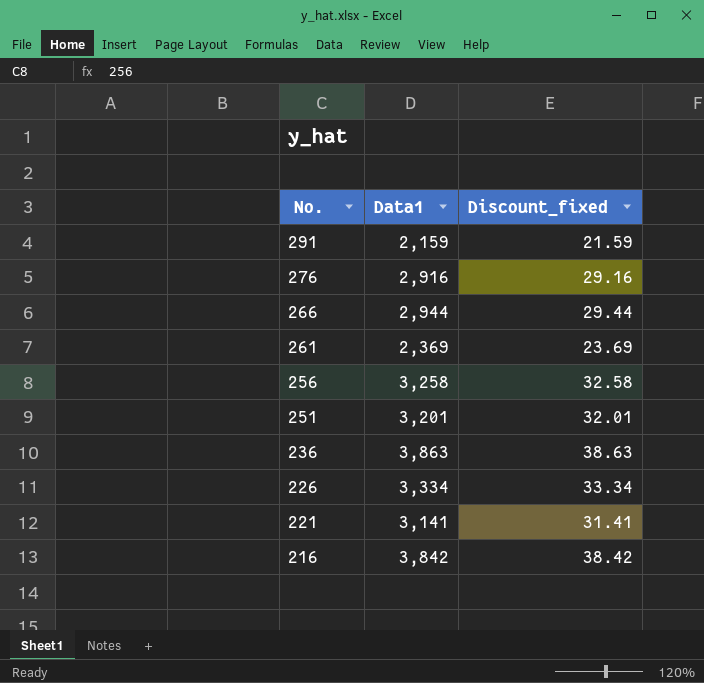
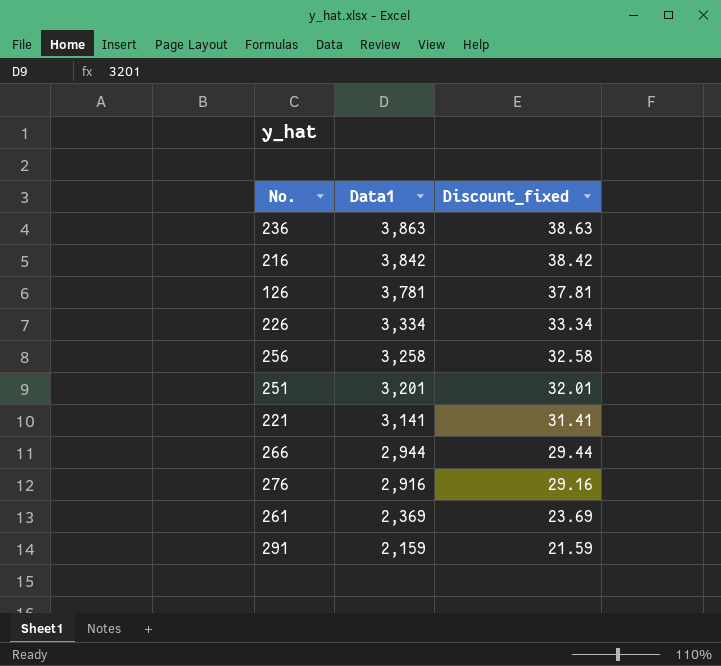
row order: No. descending -> Data1 descending
row 126: none -> 3,781 | 37.81

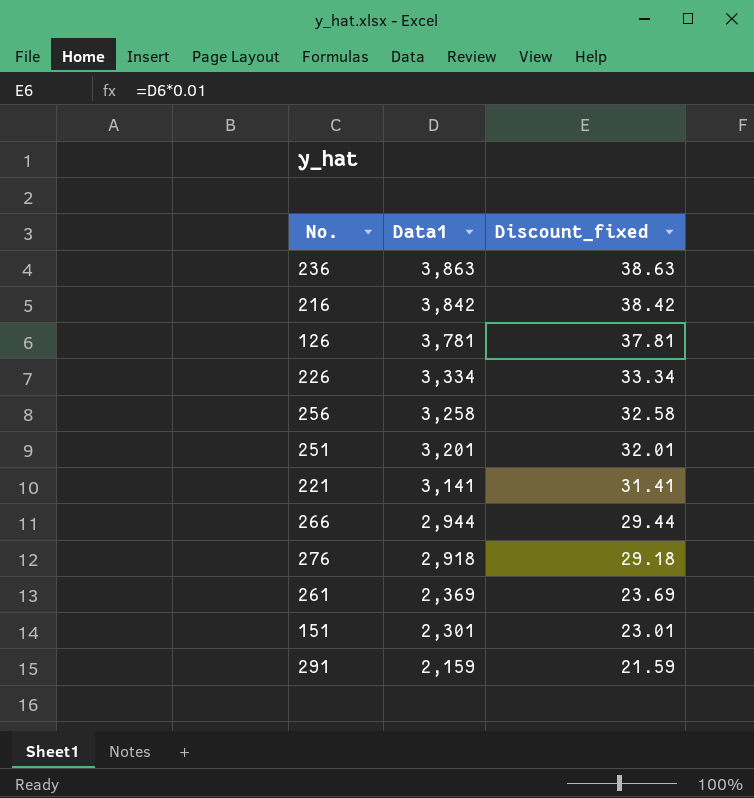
276 | Data1: 2,916 -> 2,918
276 | Discount_fixed: 29.16 -> 29.18
row 151: none -> 2,301 | 23.01

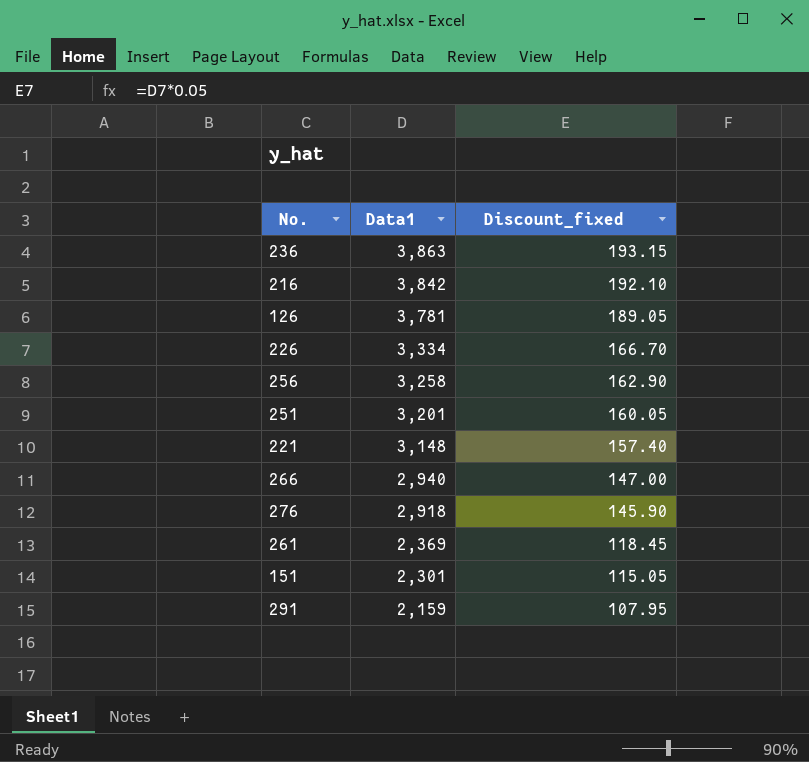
column Discount_fixed | formula: [Data1] * 0.01 -> [Data1] * 0.05
221 | Data1: 3,141 -> 3,148
266 | Data1: 2,944 -> 2,940

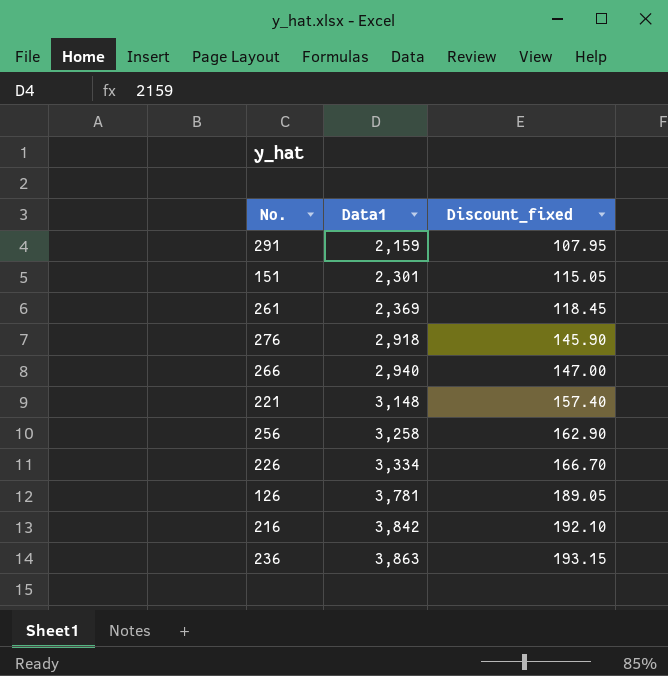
row order: Data1 descending -> Data1 ascending
row 251: 3,201 | 160.05 -> none

